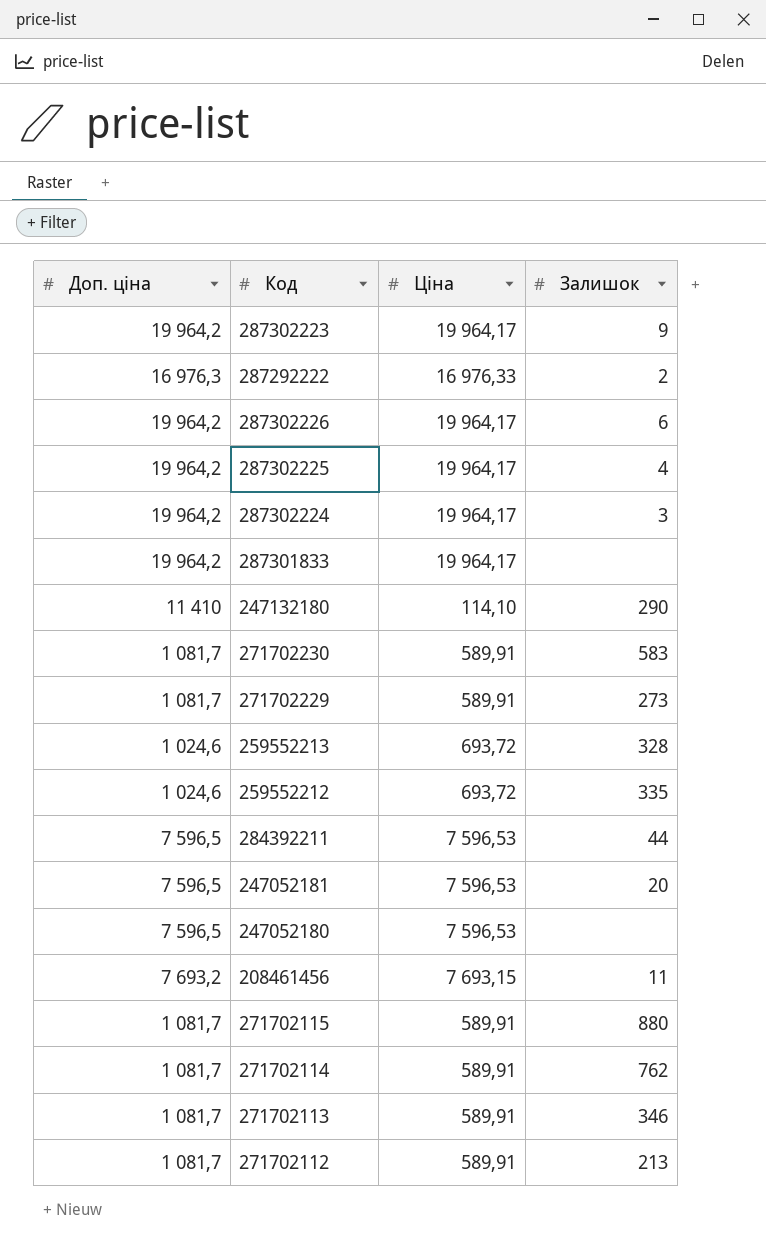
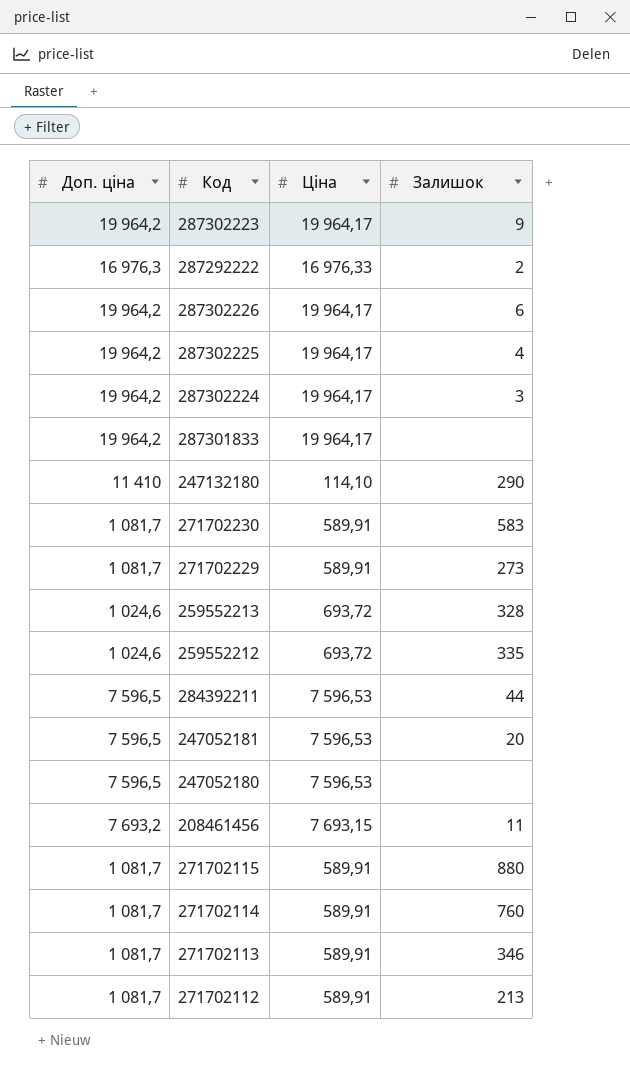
271702114 | Залишок: 762 -> 760

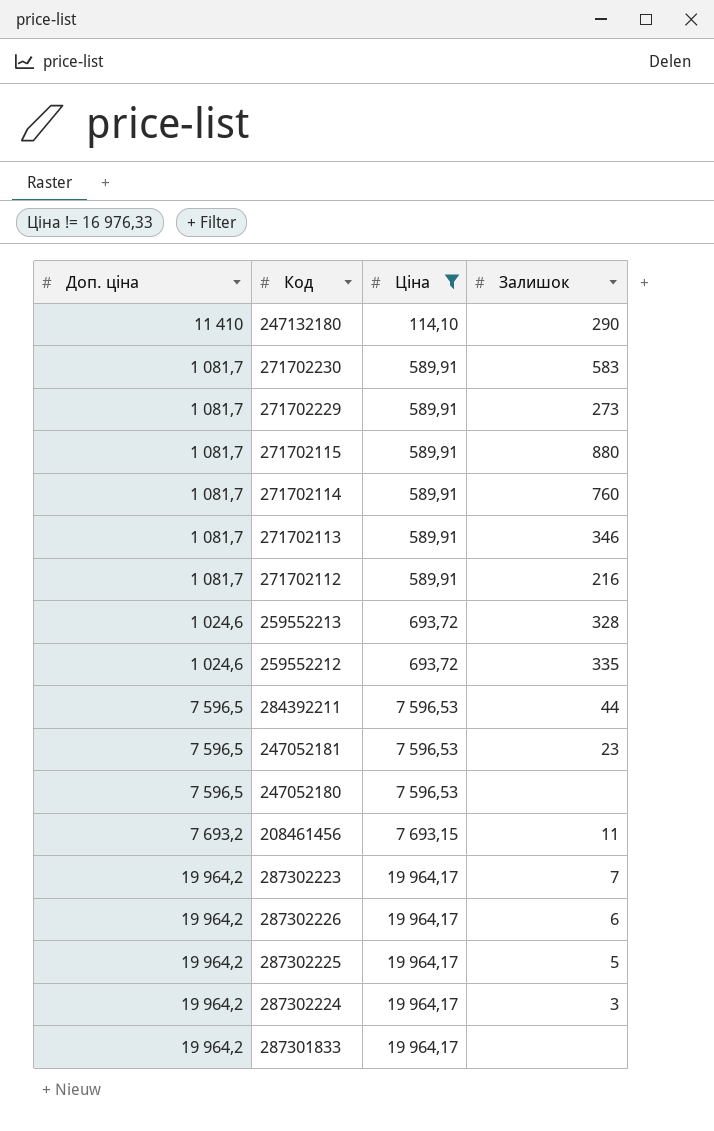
filter: none -> Ціна != 16 976,33
row order: none -> Ціна ascending
271702112 | Залишок: 213 -> 216
247052181 | Залишок: 20 -> 23
287302223 | Залишок: 9 -> 7
287302225 | Залишок: 4 -> 5

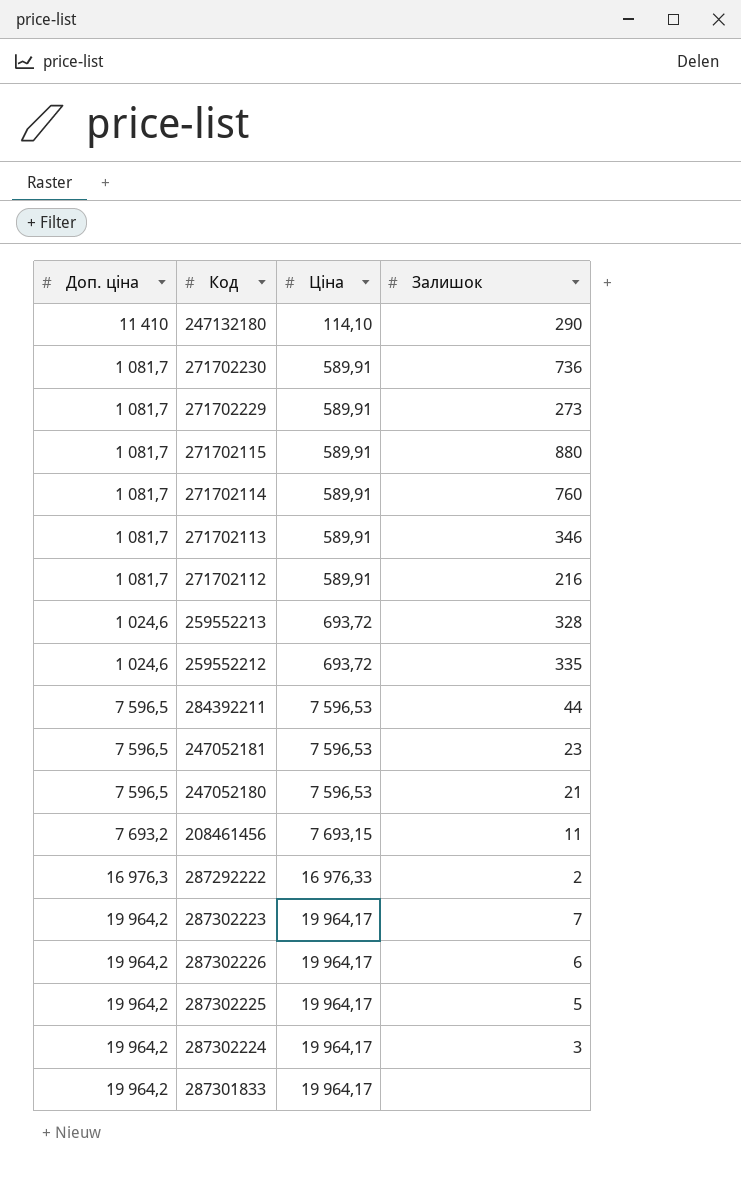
filter: Ціна != 16 976,33 -> none
271702230 | Залишок: 583 -> 736
247052180 | Залишок: none -> 21

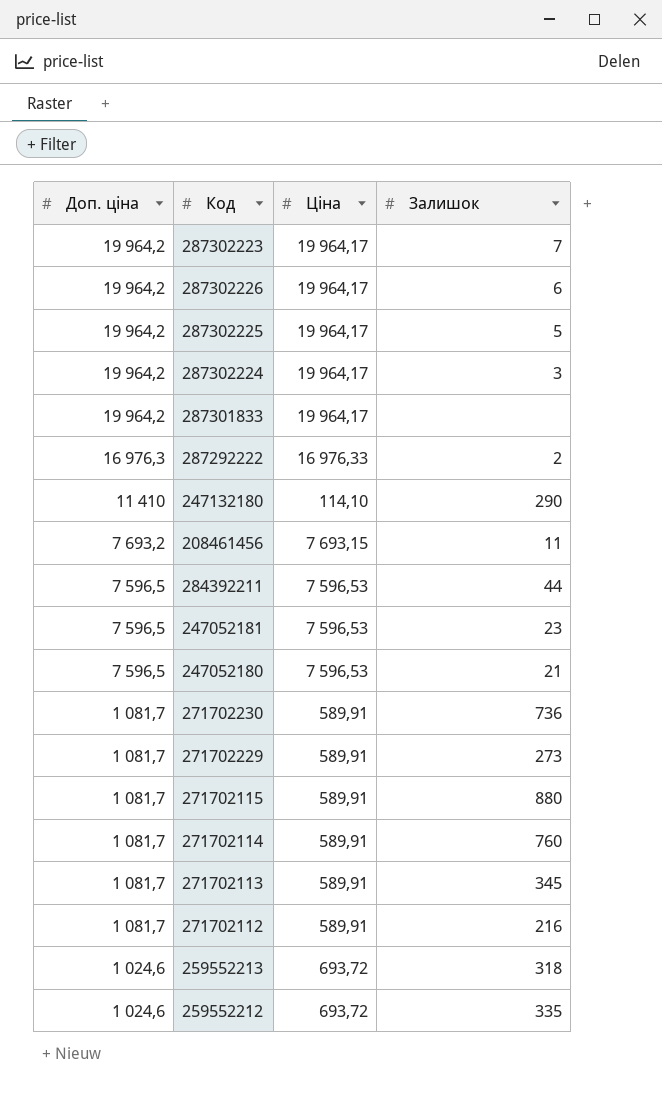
row order: Ціна ascending -> Доп. ціна descending
271702113 | Залишок: 346 -> 345
259552213 | Залишок: 328 -> 318

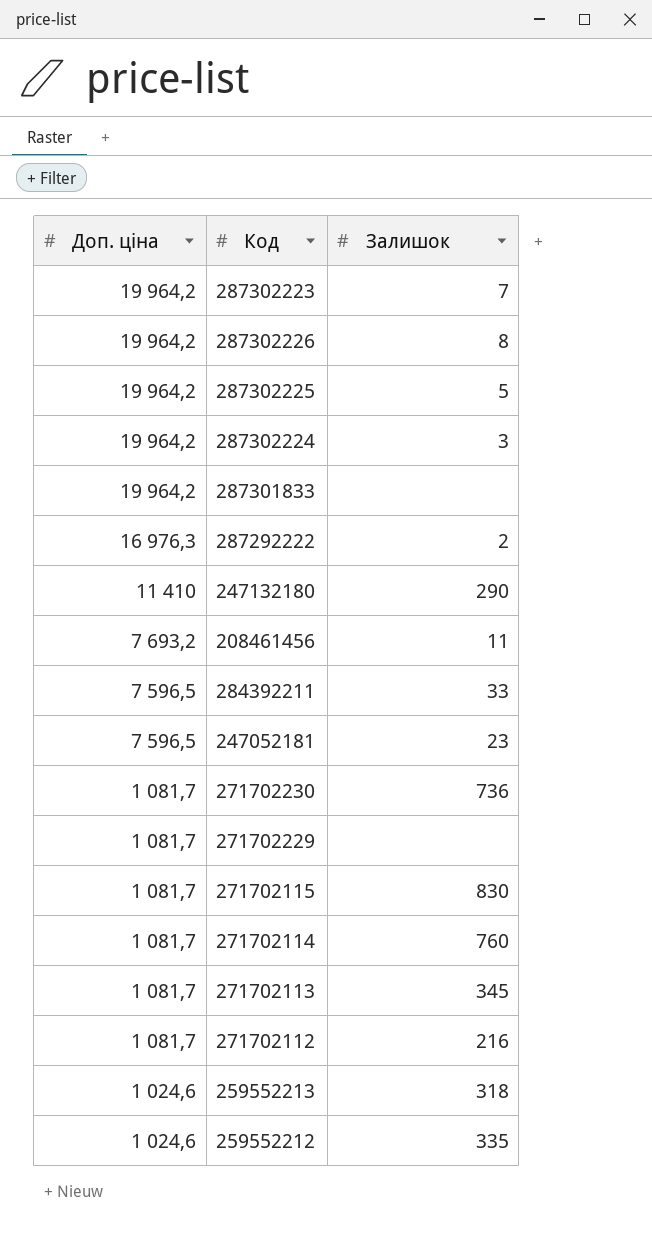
column Ціна | position: 3 -> none
row 247052180: 7 596,5 | 7 596,53 | 21 -> none
287302226 | Залишок: 6 -> 8
284392211 | Залишок: 44 -> 33
271702229 | Залишок: 273 -> none
271702115 | Залишок: 880 -> 830

